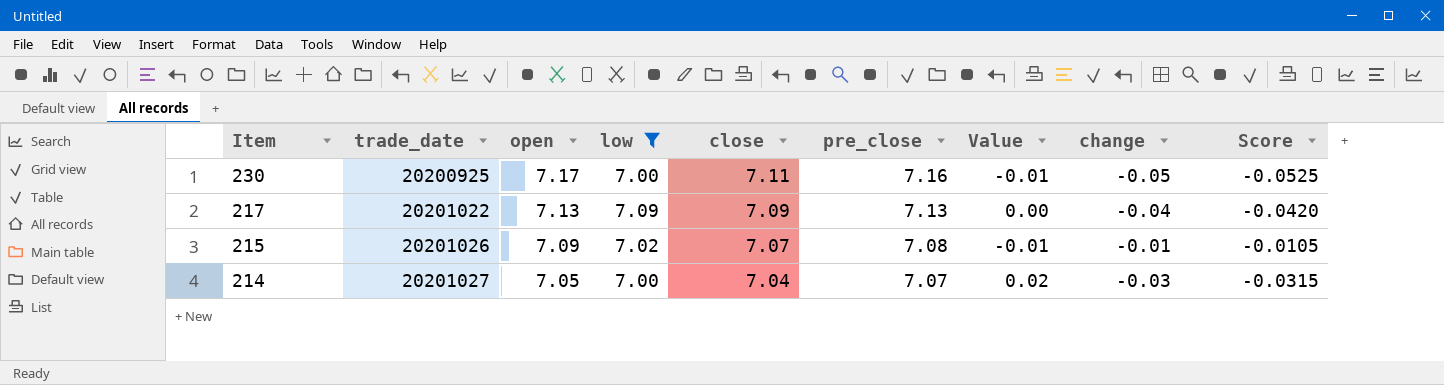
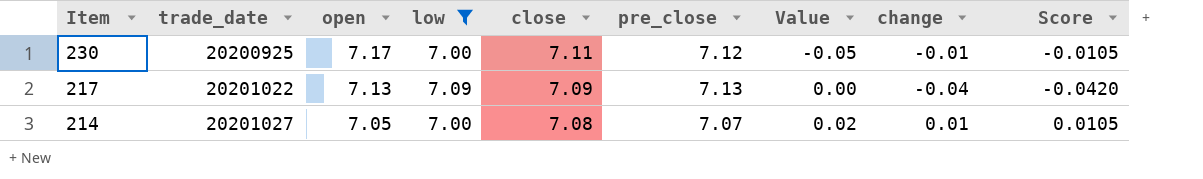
row 215: 20201026 | 7.09 | 7.02 | 7.07 | 7.08 | -0.01 | -0.01 | -0.0105 -> none
230 | pre_close: 7.16 -> 7.12
230 | Value: -0.01 -> -0.05
230 | change: -0.05 -> -0.01
230 | Score: -0.0525 -> -0.0105
214 | close: 7.04 -> 7.08
214 | change: -0.03 -> 0.01
214 | Score: -0.0315 -> 0.0105

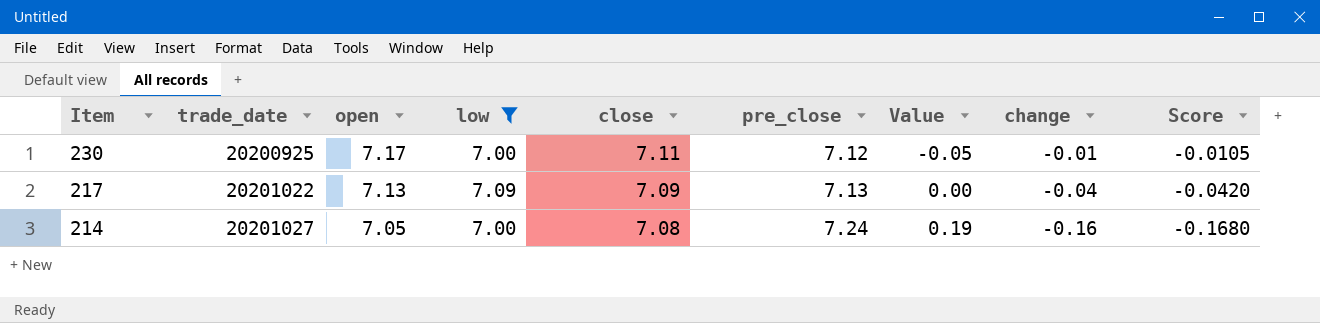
214 | pre_close: 7.07 -> 7.24
214 | Value: 0.02 -> 0.19
214 | change: 0.01 -> -0.16
214 | Score: 0.0105 -> -0.1680

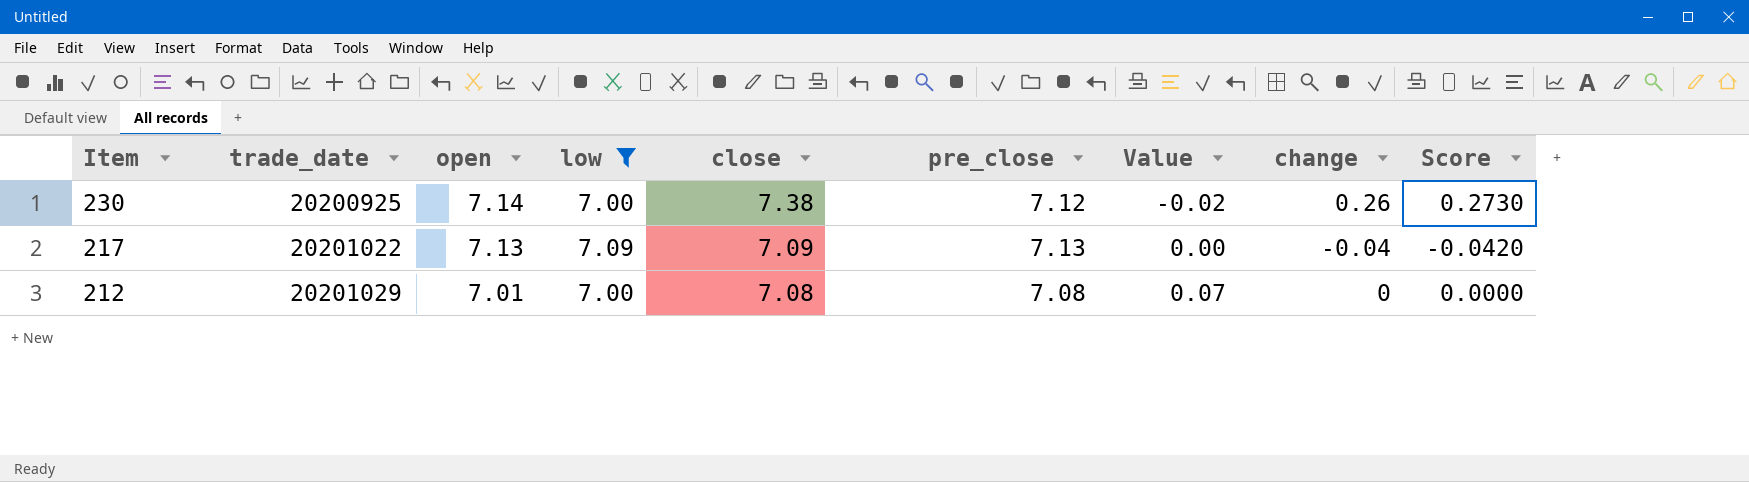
row 214: 20201027 | 7.05 | 7.00 | 7.08 | 7.24 | 0.19 | -0.16 | -0.1680 -> none
230 | open: 7.17 -> 7.14
230 | close: 7.11 -> 7.38
230 | Value: -0.05 -> -0.02
230 | change: -0.01 -> 0.26
230 | Score: -0.0105 -> 0.2730
row 212: none -> 20201029 | 7.01 | 7.00 | 7.08 | 7.08 | 0.07 | 0 | 0.0000

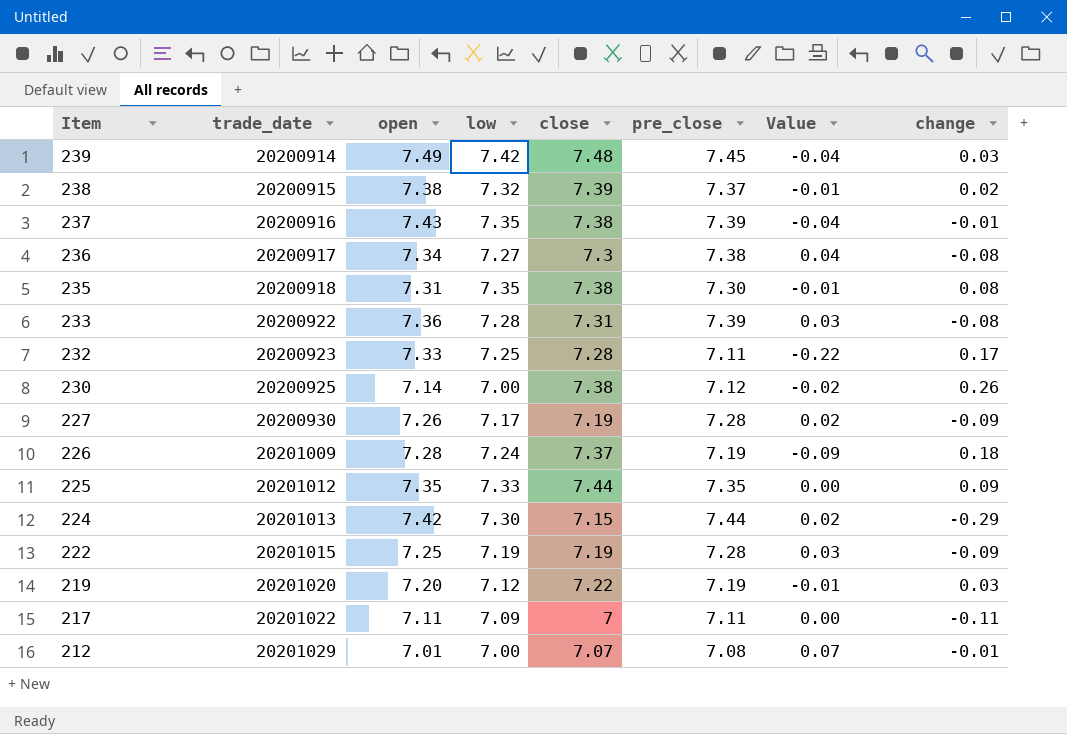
filter: low <= 7.09 -> none
column Score | formula: [change] * 1.05 -> none
217 | open: 7.13 -> 7.11
217 | close: 7.09 -> 7
217 | pre_close: 7.13 -> 7.11
217 | change: -0.04 -> -0.11
212 | close: 7.08 -> 7.07
212 | change: 0 -> -0.01

